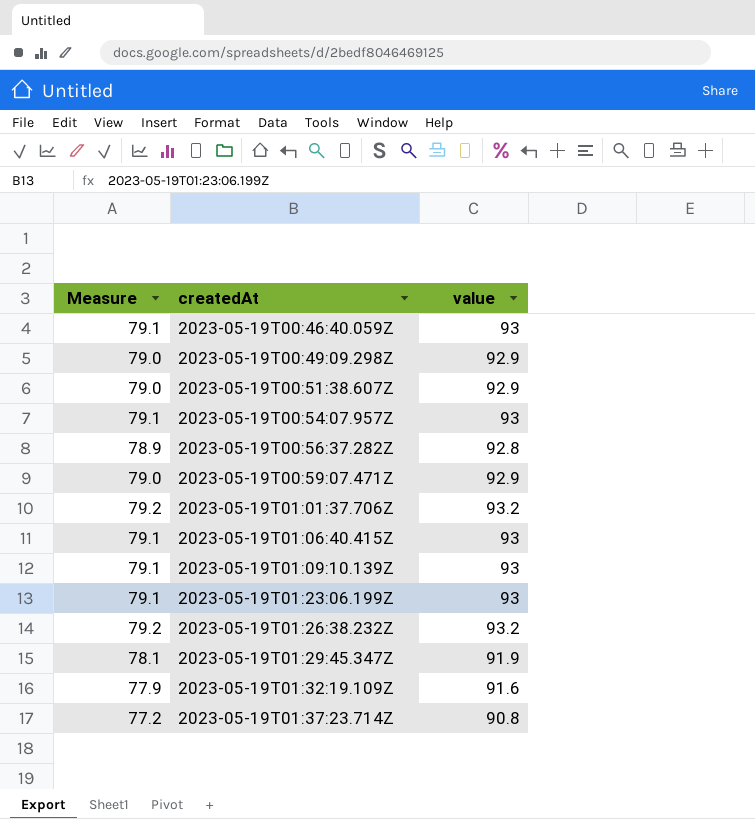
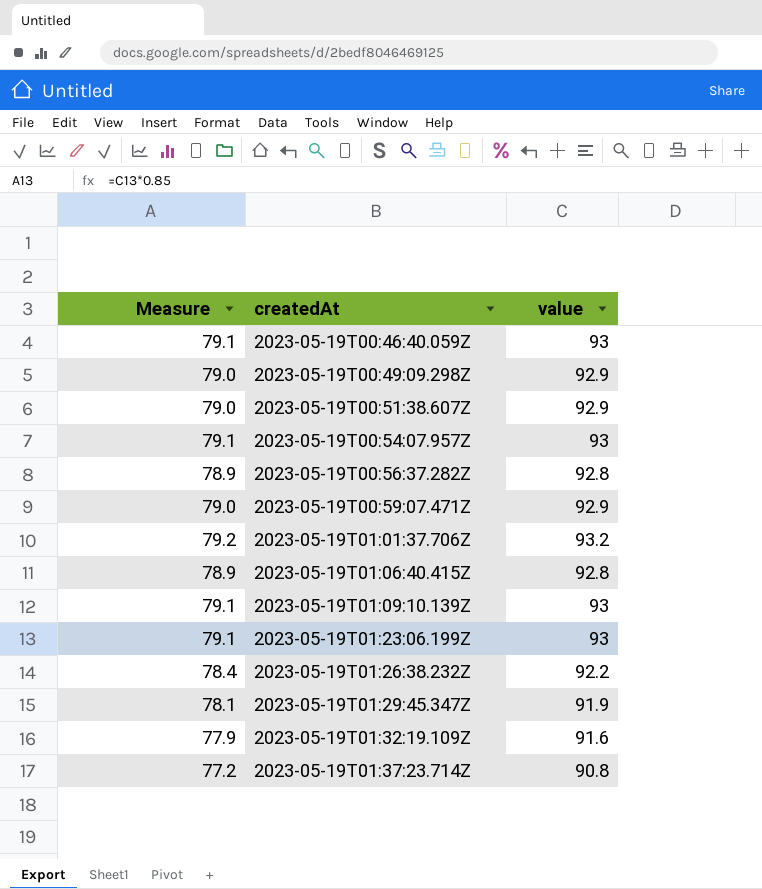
2023-05-19T01:06:40.415Z | Measure: 79.1 -> 78.9
2023-05-19T01:06:40.415Z | value: 93 -> 92.8
2023-05-19T01:26:38.232Z | Measure: 79.2 -> 78.4
2023-05-19T01:26:38.232Z | value: 93.2 -> 92.2

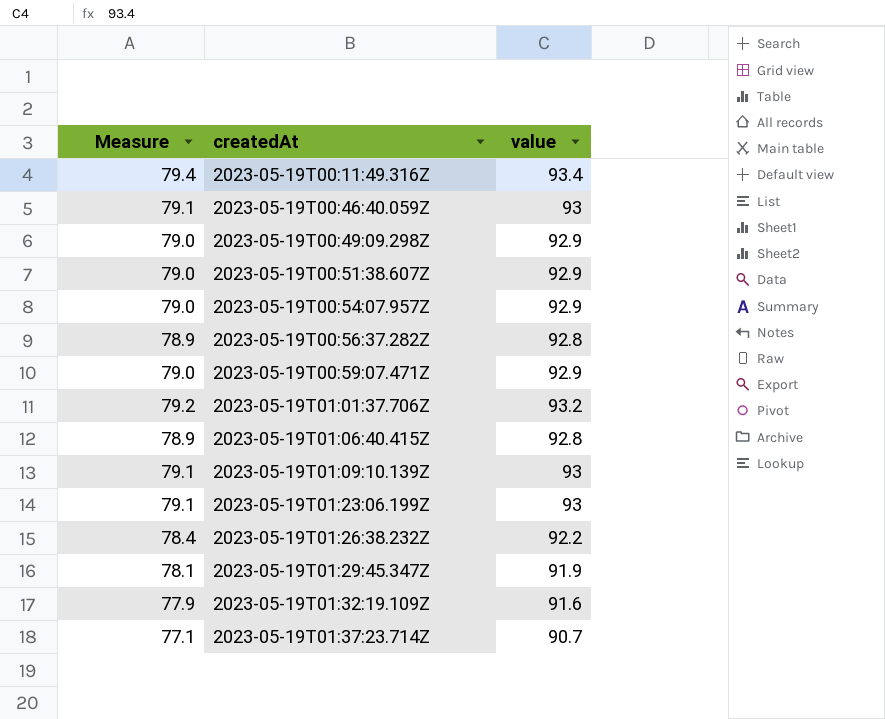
row 2023-05-19T00:11:49.316Z: none -> 79.4 | 93.4
2023-05-19T00:54:07.957Z | Measure: 79.1 -> 79.0
2023-05-19T00:54:07.957Z | value: 93 -> 92.9
2023-05-19T01:37:23.714Z | Measure: 77.2 -> 77.1
2023-05-19T01:37:23.714Z | value: 90.8 -> 90.7

